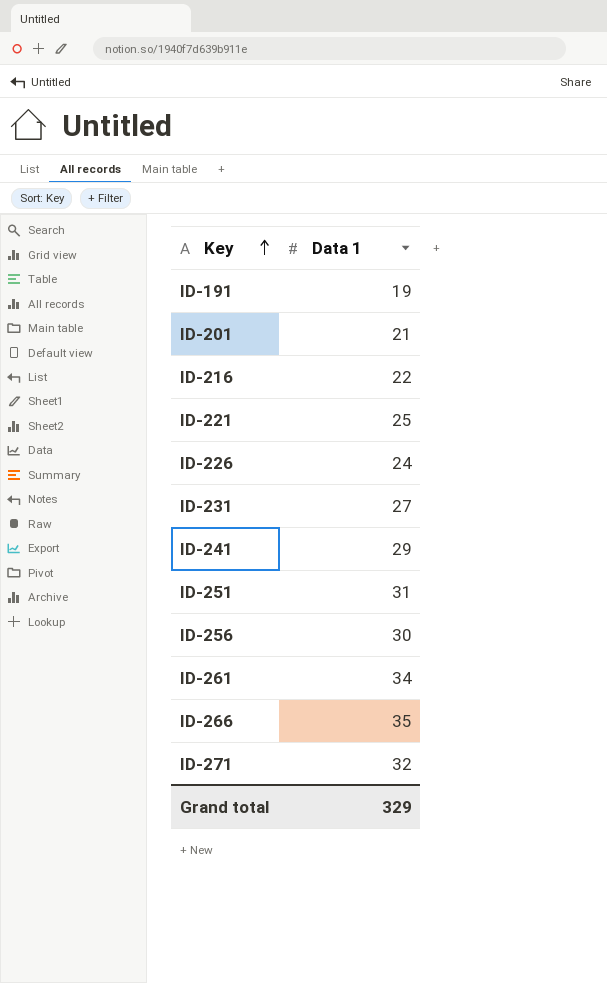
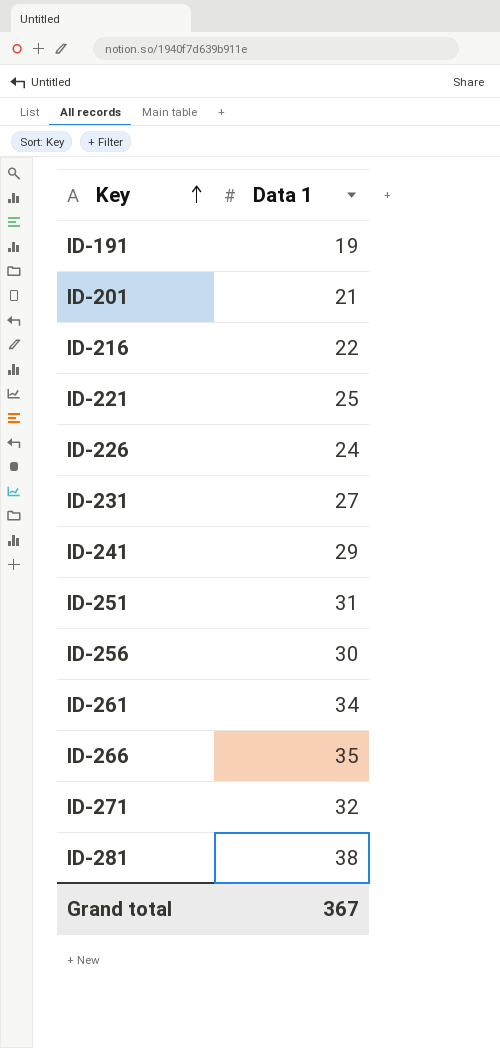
row ID-281: none -> 38
Grand total | Data 1: 329 -> 367

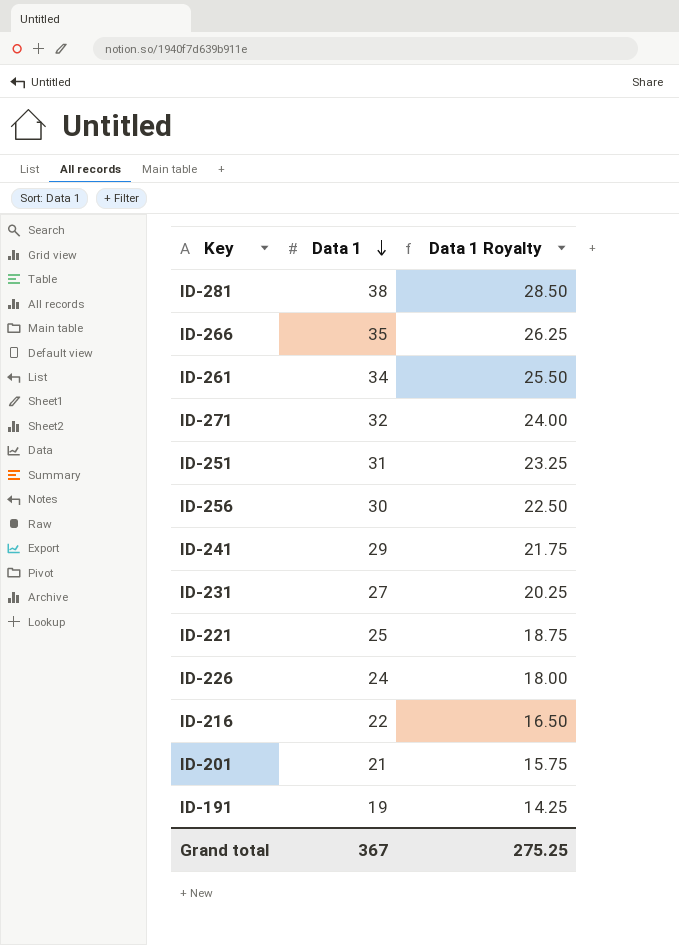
row order: Key ascending -> Data 1 descending
column Data 1 Royalty | formula: none -> [Data 1] * 0.75

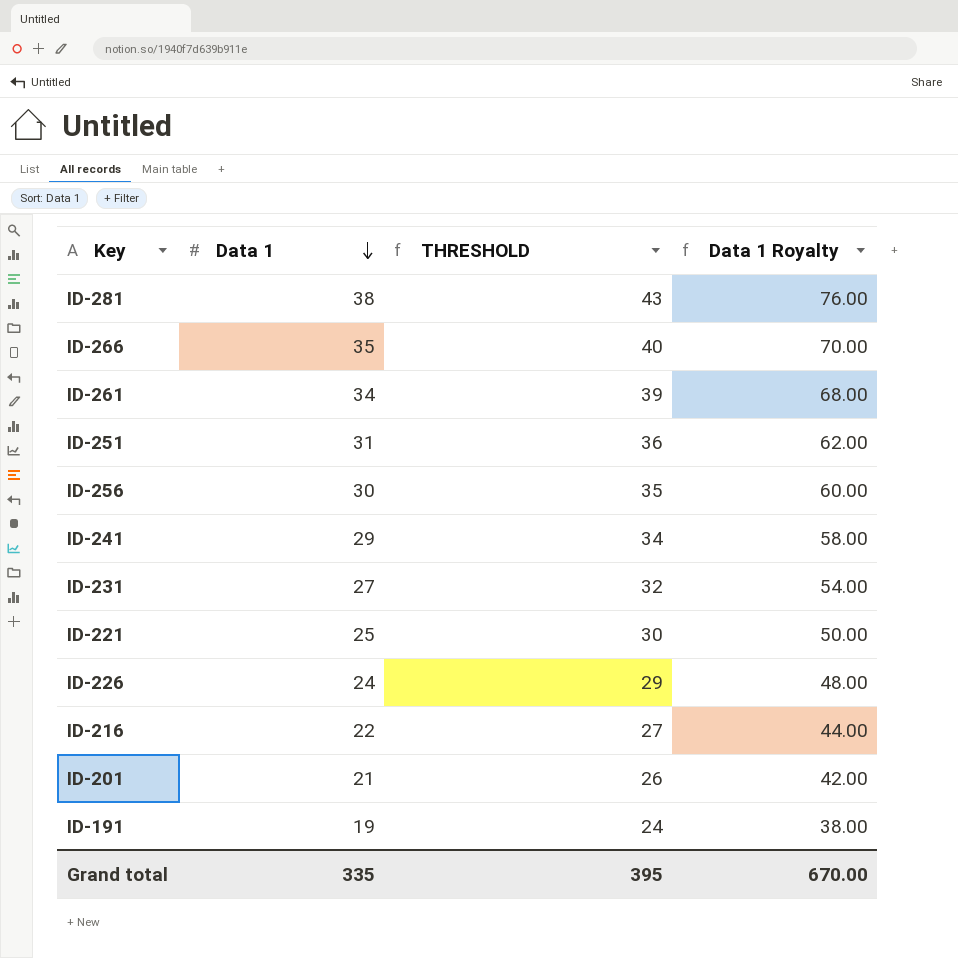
column THRESHOLD | formula: none -> [Data 1] + 5
column Data 1 Royalty | formula: [Data 1] * 0.75 -> [Data 1] * 2
row ID-271: 32 | 24.00 -> none
Grand total | Data 1: 367 -> 335
Grand total | Data 1 Royalty: 275.25 -> 670.00

